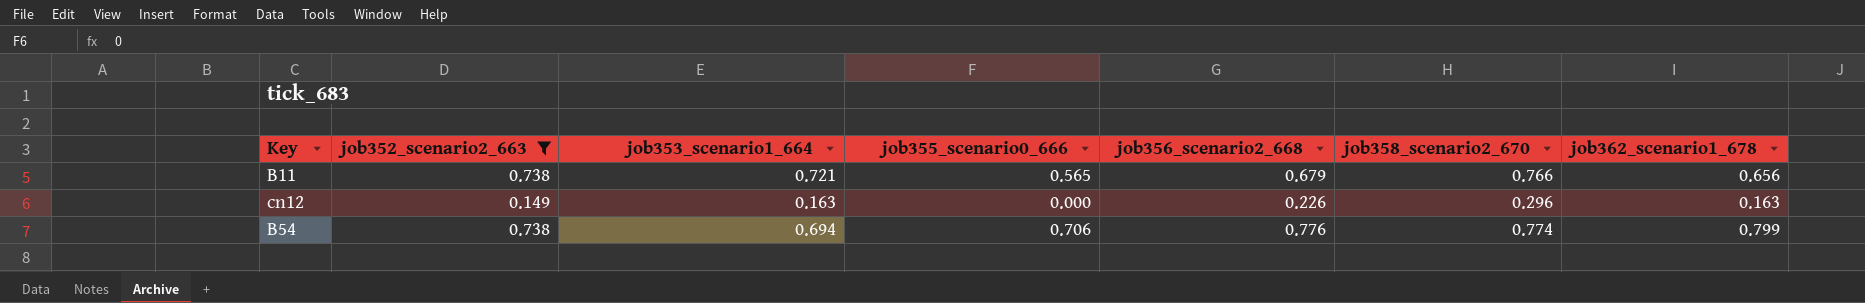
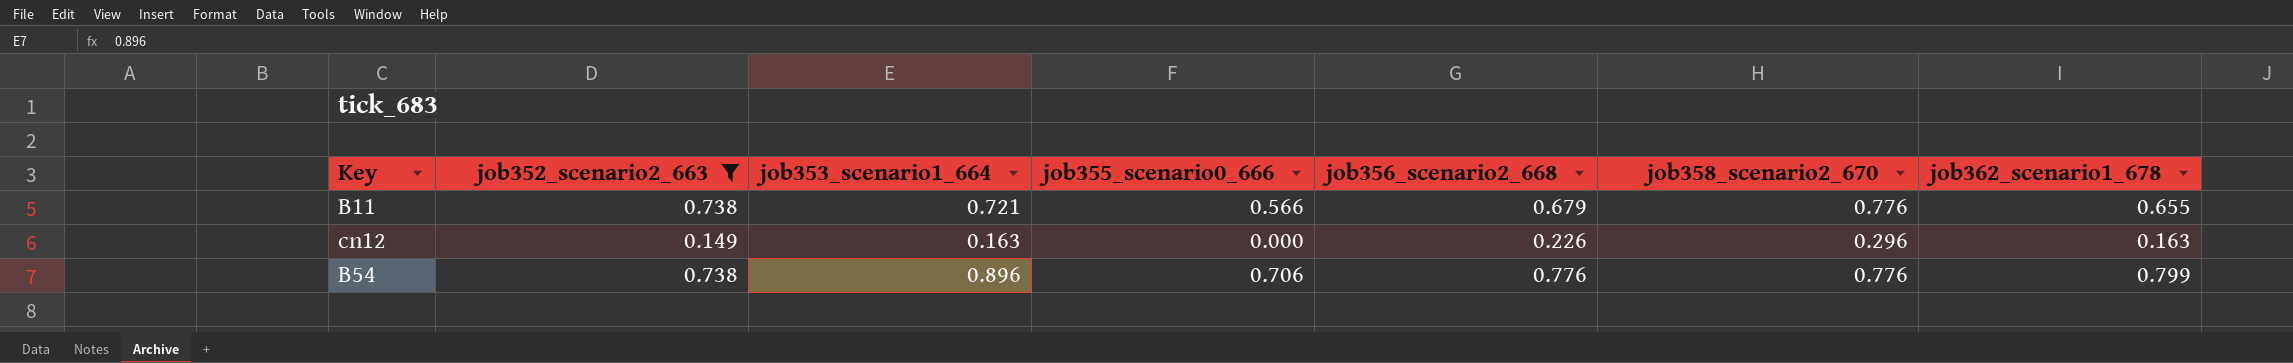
B11 | job355_scenario0_666: 0.565 -> 0.566
B11 | job358_scenario2_670: 0.766 -> 0.776
B11 | job362_scenario1_678: 0.656 -> 0.655
B54 | job353_scenario1_664: 0.694 -> 0.896
B54 | job358_scenario2_670: 0.774 -> 0.776

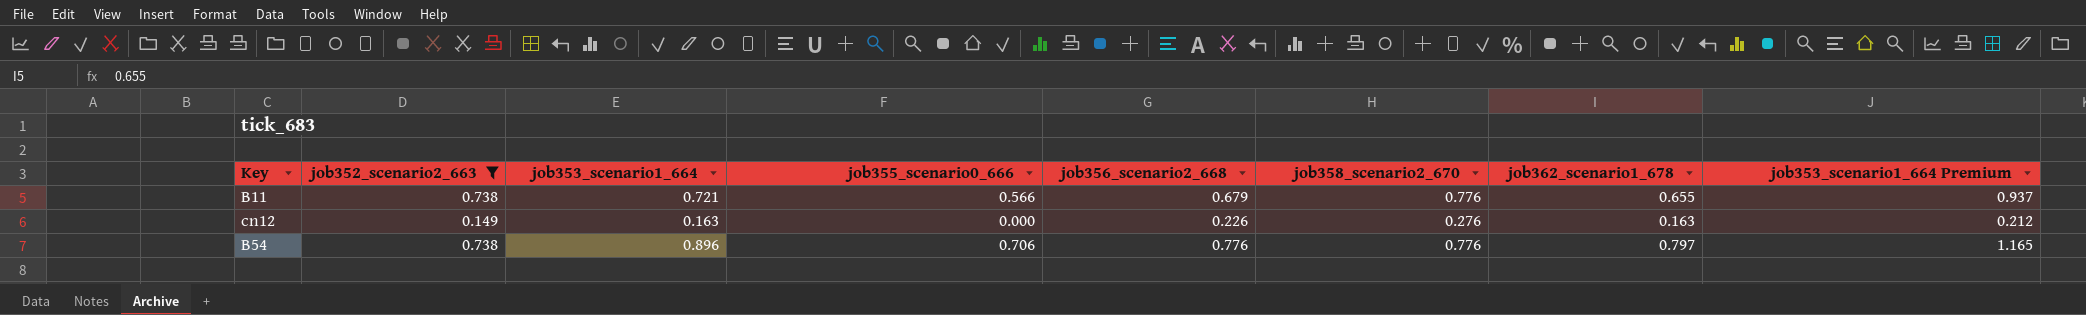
column job353_scenario1_664 Premium | formula: none -> [job353_scenario1_664] * 1.3
cn12 | job358_scenario2_670: 0.296 -> 0.276
B54 | job362_scenario1_678: 0.799 -> 0.797

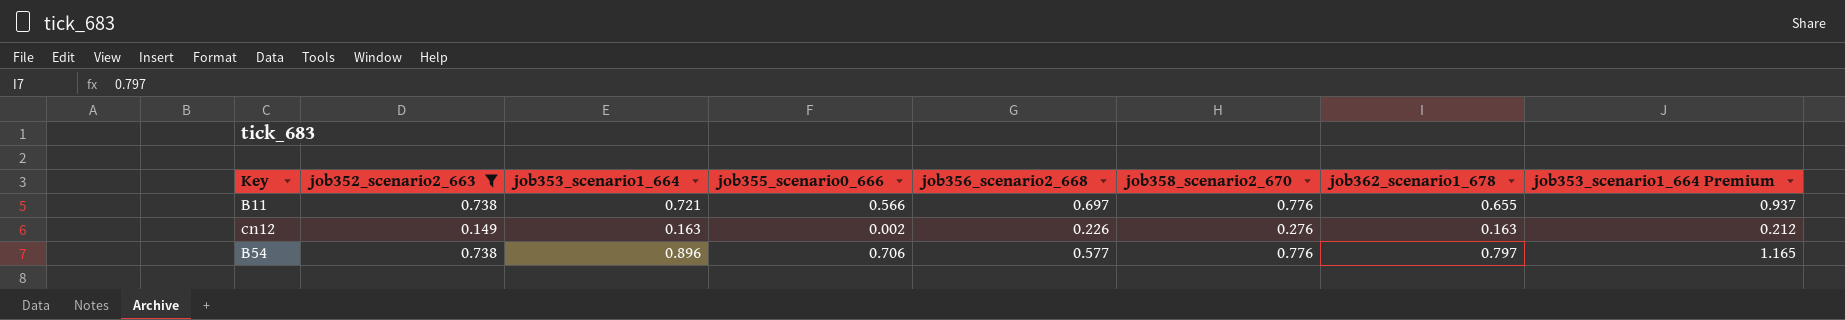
B11 | job356_scenario2_668: 0.679 -> 0.697
cn12 | job355_scenario0_666: 0.000 -> 0.002
B54 | job356_scenario2_668: 0.776 -> 0.577

